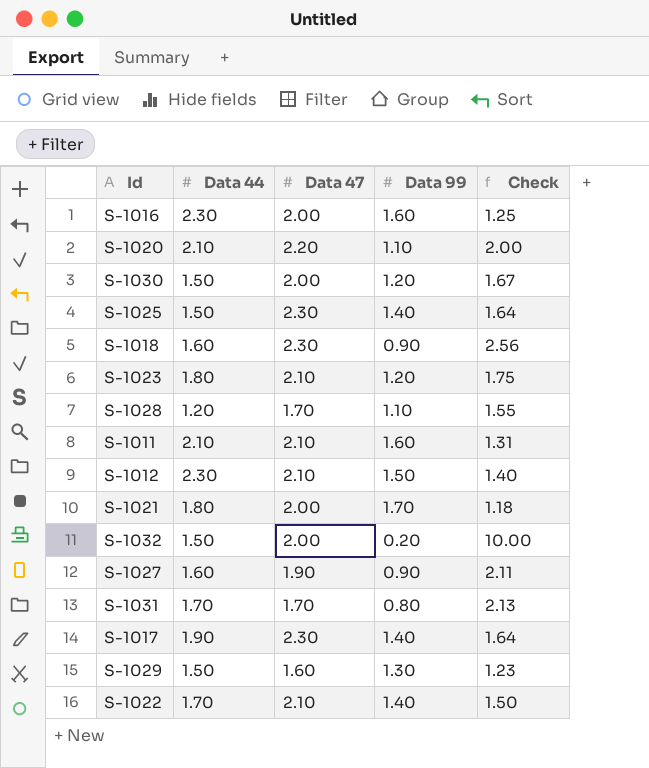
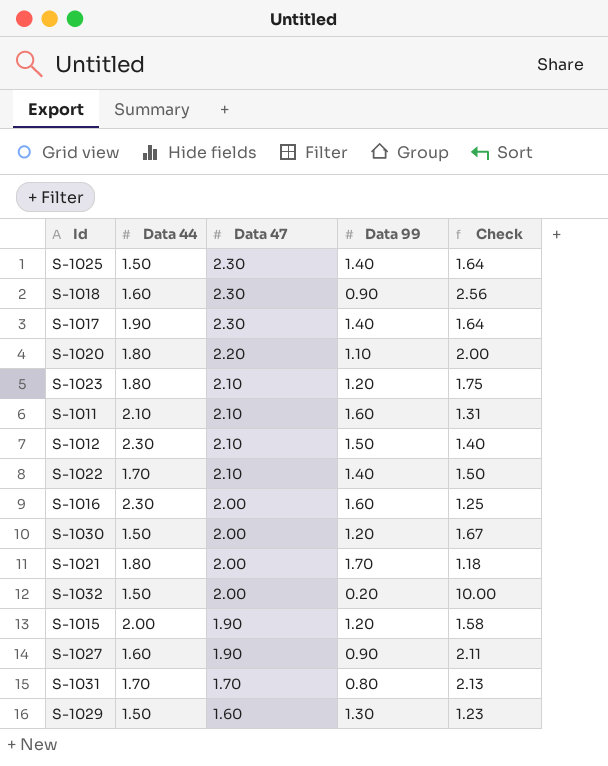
row order: none -> Data 47 descending
row S-1028: 1.20 | 1.70 | 1.10 | 1.55 -> none
S-1020 | Data 44: 2.10 -> 1.80
row S-1015: none -> 2.00 | 1.90 | 1.20 | 1.58

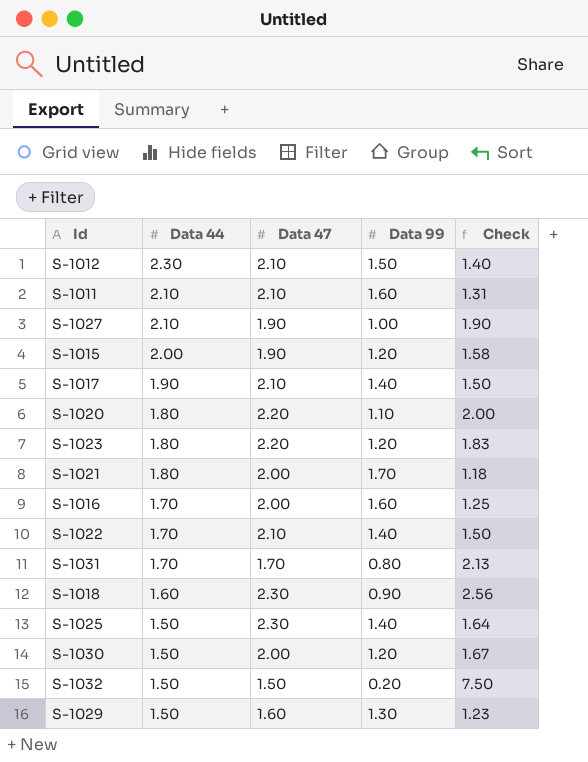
row order: Data 47 descending -> Data 44 descending
S-1027 | Data 44: 1.60 -> 2.10
S-1027 | Data 99: 0.90 -> 1.00
S-1027 | Check: 2.11 -> 1.90
S-1017 | Data 47: 2.30 -> 2.10
S-1017 | Check: 1.64 -> 1.50
S-1023 | Data 47: 2.10 -> 2.20
S-1023 | Check: 1.75 -> 1.83
S-1016 | Data 44: 2.30 -> 1.70
S-1032 | Data 47: 2.00 -> 1.50
S-1032 | Check: 10.00 -> 7.50

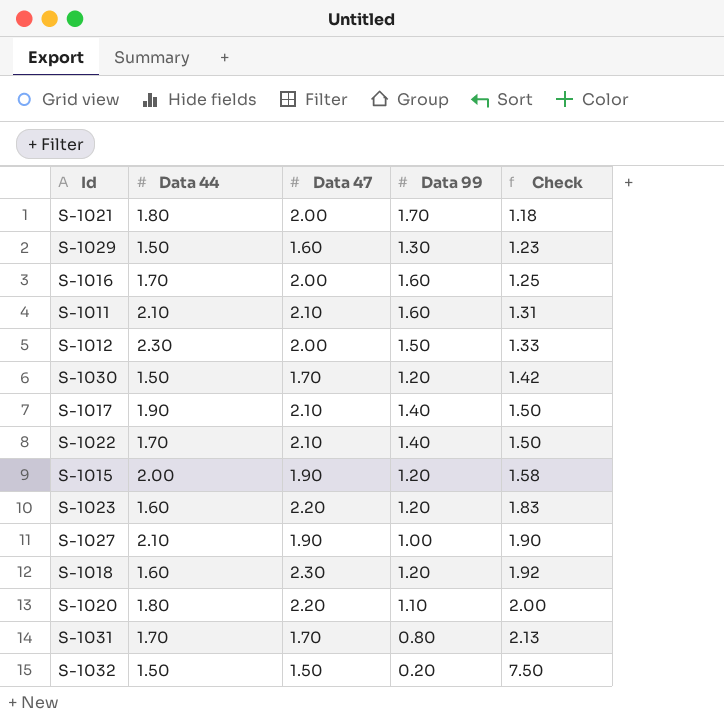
row order: Data 44 descending -> Check ascending
row S-1025: 1.50 | 2.30 | 1.40 | 1.64 -> none
S-1012 | Data 47: 2.10 -> 2.00
S-1012 | Check: 1.40 -> 1.33
S-1030 | Data 47: 2.00 -> 1.70
S-1030 | Check: 1.67 -> 1.42
S-1023 | Data 44: 1.80 -> 1.60
S-1018 | Data 99: 0.90 -> 1.20
S-1018 | Check: 2.56 -> 1.92

